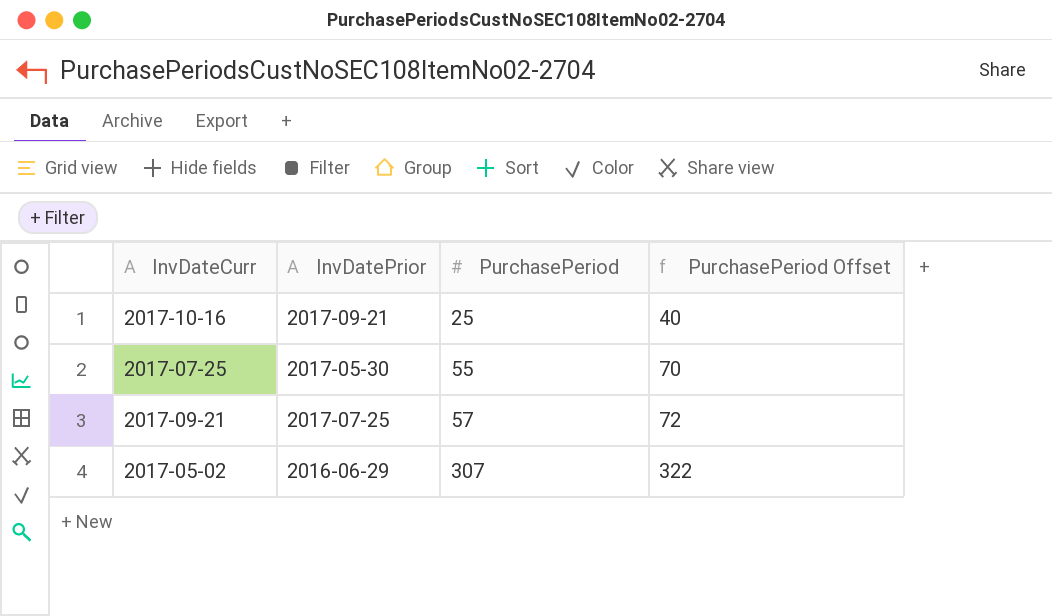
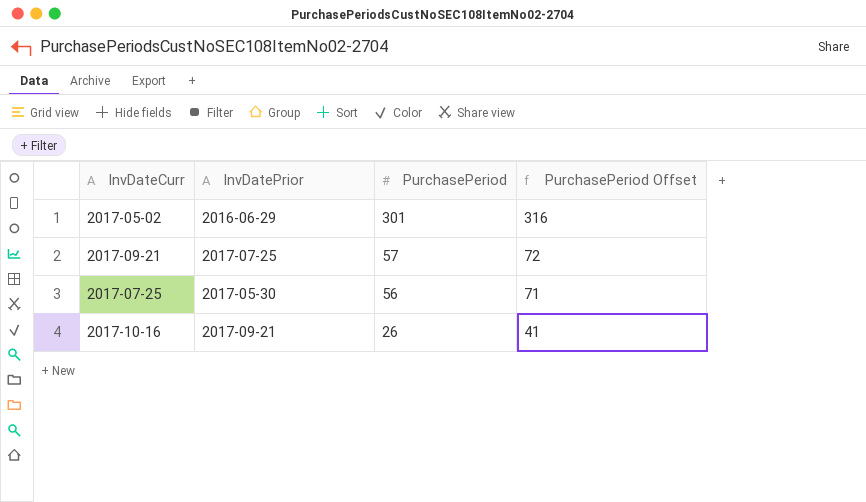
row order: PurchasePeriod ascending -> PurchasePeriod descending
2017-05-02 | PurchasePeriod: 307 -> 301
2017-05-02 | PurchasePeriod Offset: 322 -> 316
2017-07-25 | PurchasePeriod: 55 -> 56
2017-07-25 | PurchasePeriod Offset: 70 -> 71
2017-10-16 | PurchasePeriod: 25 -> 26
2017-10-16 | PurchasePeriod Offset: 40 -> 41

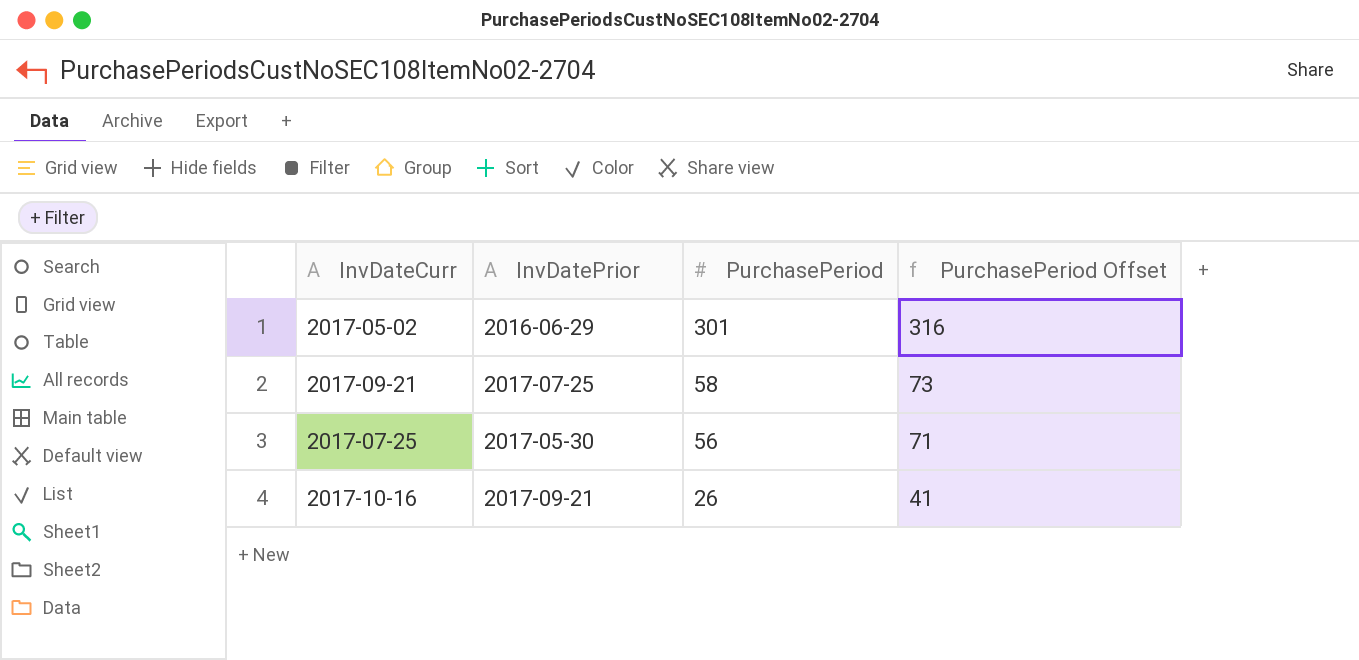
2017-09-21 | PurchasePeriod: 57 -> 58
2017-09-21 | PurchasePeriod Offset: 72 -> 73

